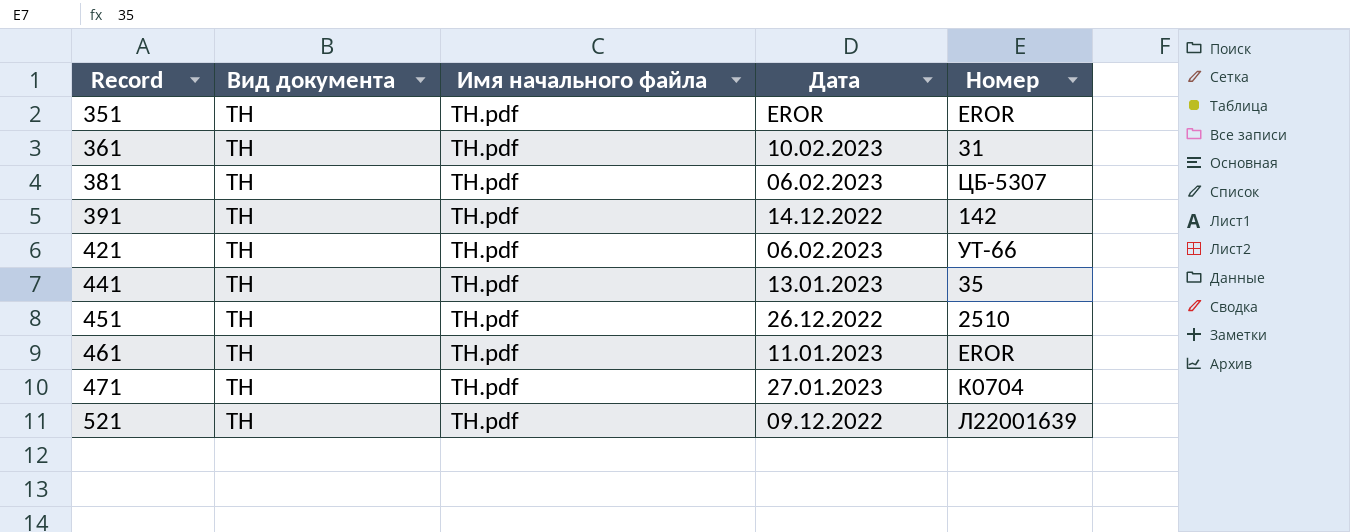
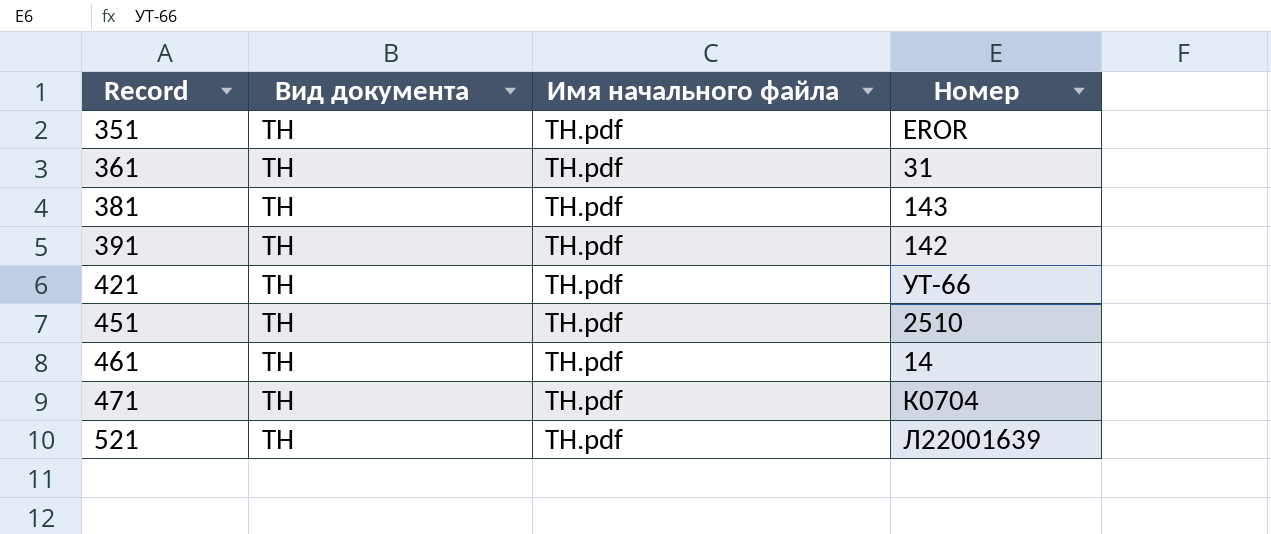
column Дата | position: 4 -> none
row 441: ТН | ТН.pdf | 13.01.2023 | 35 -> none
381 | Номер: ЦБ-5307 -> 143
461 | Номер: EROR -> 14

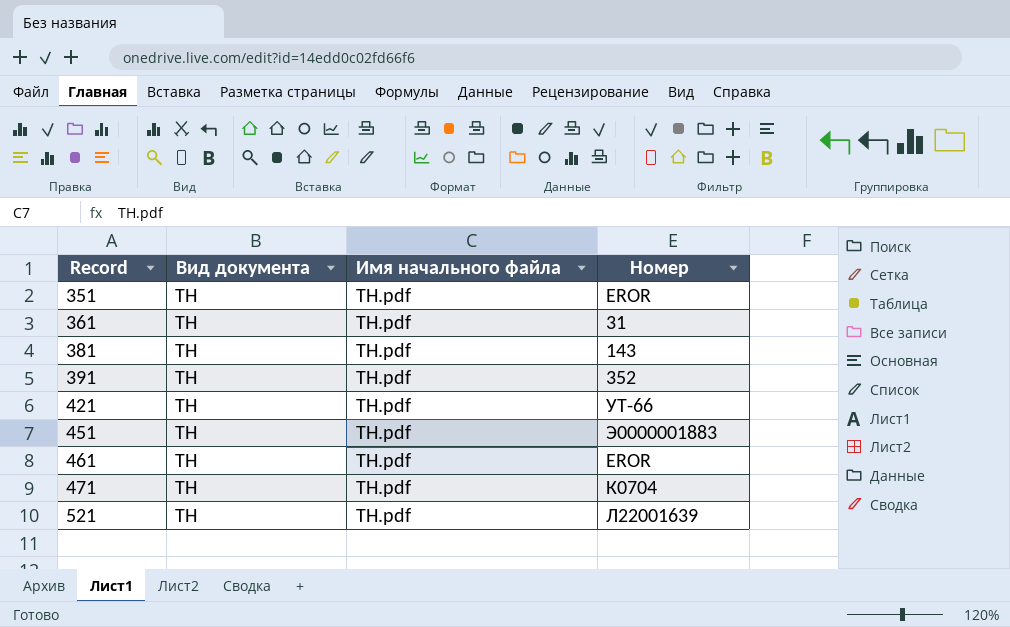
391 | Номер: 142 -> 352
451 | Номер: 2510 -> Э0000001883
461 | Номер: 14 -> EROR

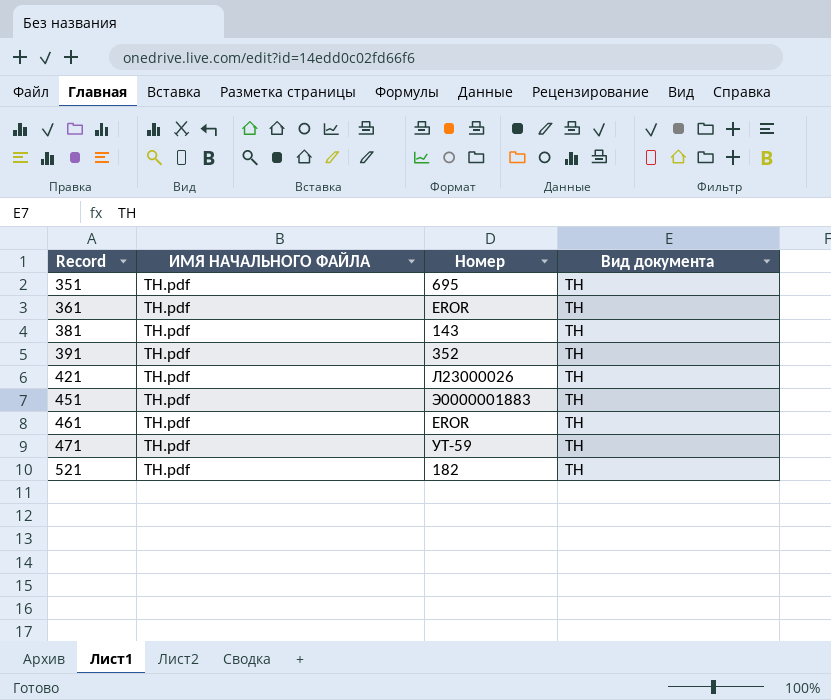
column name: Имя начального файла -> ИМЯ НАЧАЛЬНОГО ФАЙЛА
column Вид документа | position: 2 -> 4
351 | Номер: EROR -> 695
361 | Номер: 31 -> EROR
421 | Номер: УТ-66 -> Л23000026
471 | Номер: К0704 -> УТ-59
521 | Номер: Л22001639 -> 182

